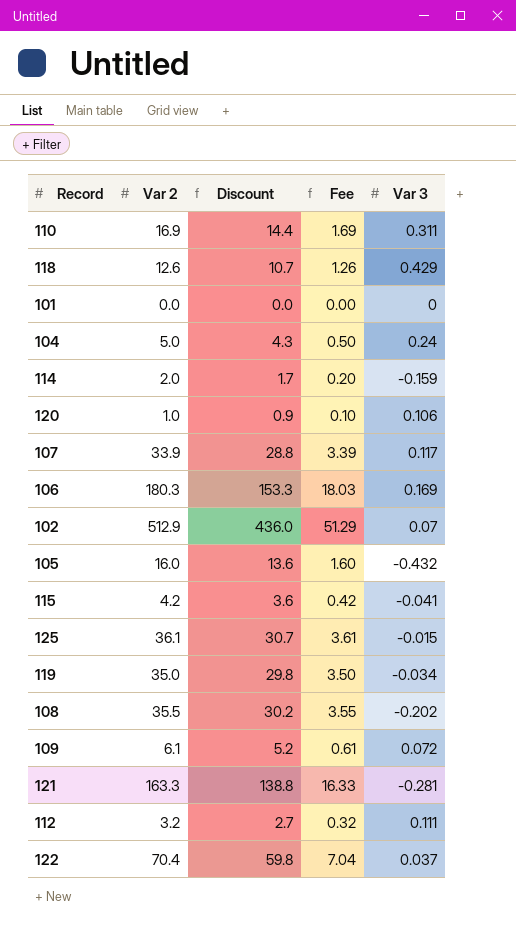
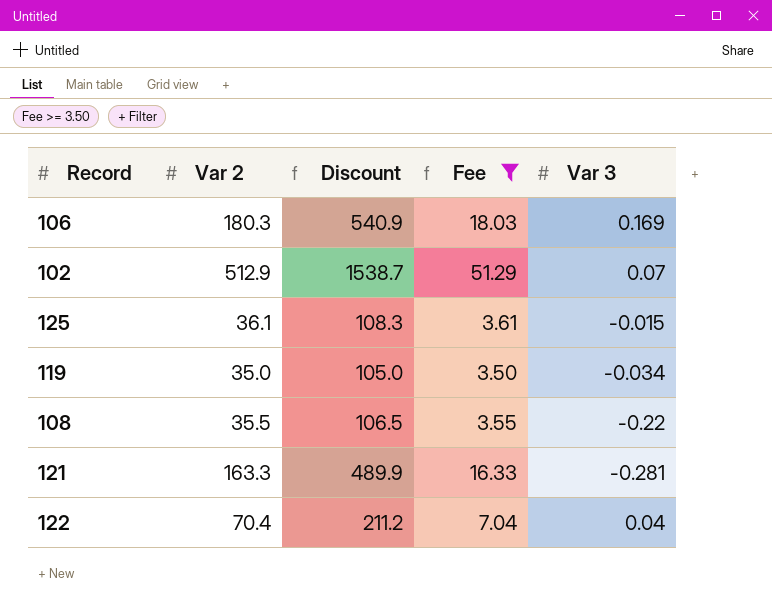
filter: none -> Fee >= 3.50
column Discount | formula: [Var 2] * 0.85 -> [Var 2] * 3
108 | Var 3: -0.202 -> -0.22
122 | Var 3: 0.037 -> 0.04

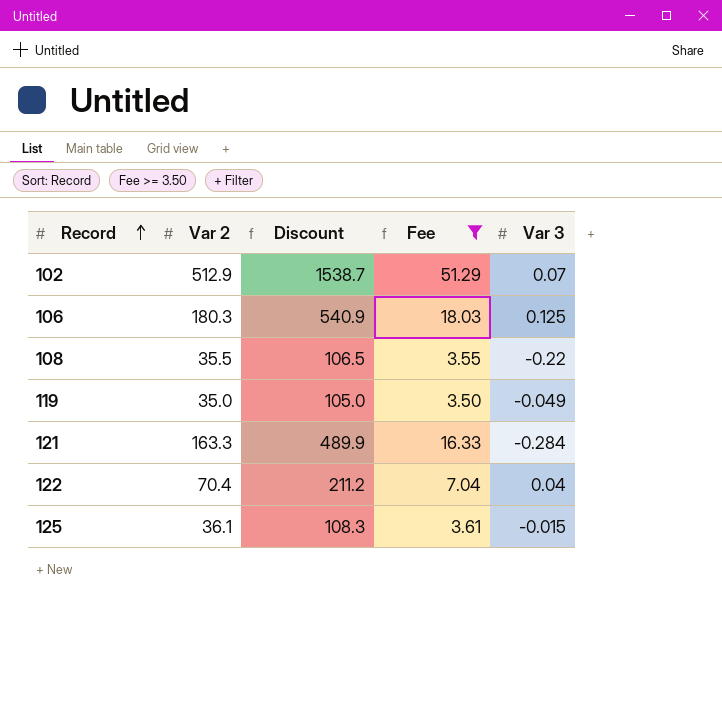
row order: none -> Record ascending
106 | Var 3: 0.169 -> 0.125
119 | Var 3: -0.034 -> -0.049
121 | Var 3: -0.281 -> -0.284

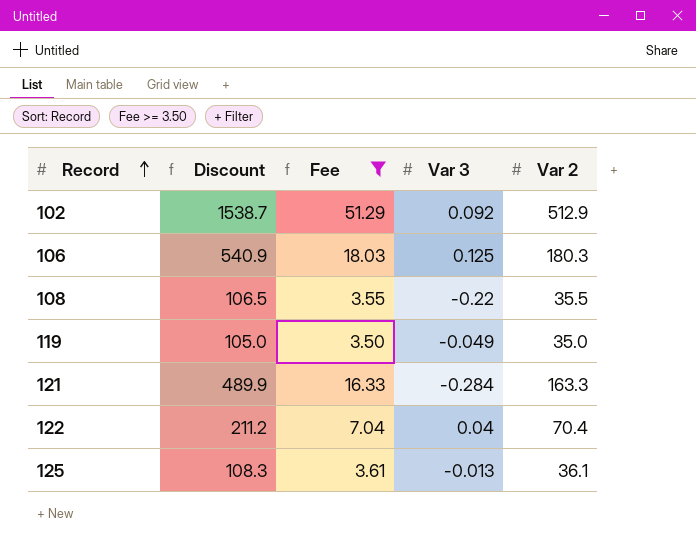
column Var 2 | position: 2 -> 5
102 | Var 3: 0.07 -> 0.092
125 | Var 3: -0.015 -> -0.013

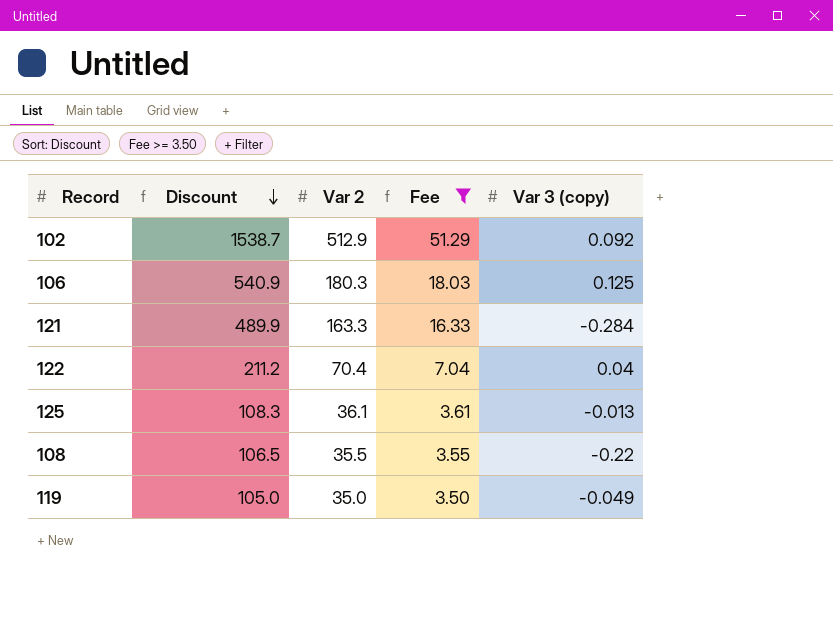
row order: Record ascending -> Discount descending
column Var 2 | position: 5 -> 3
column name: Var 3 -> Var 3 (copy)

